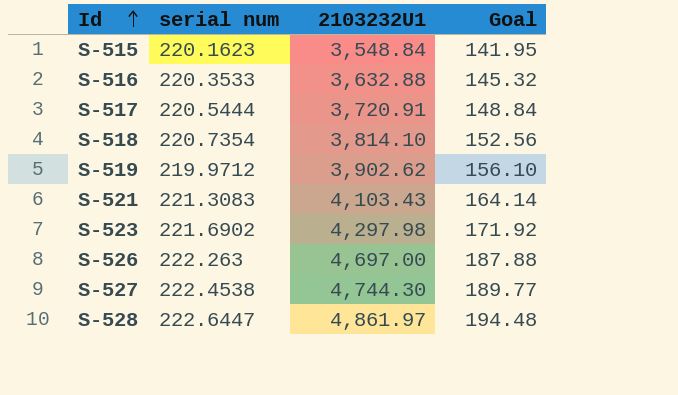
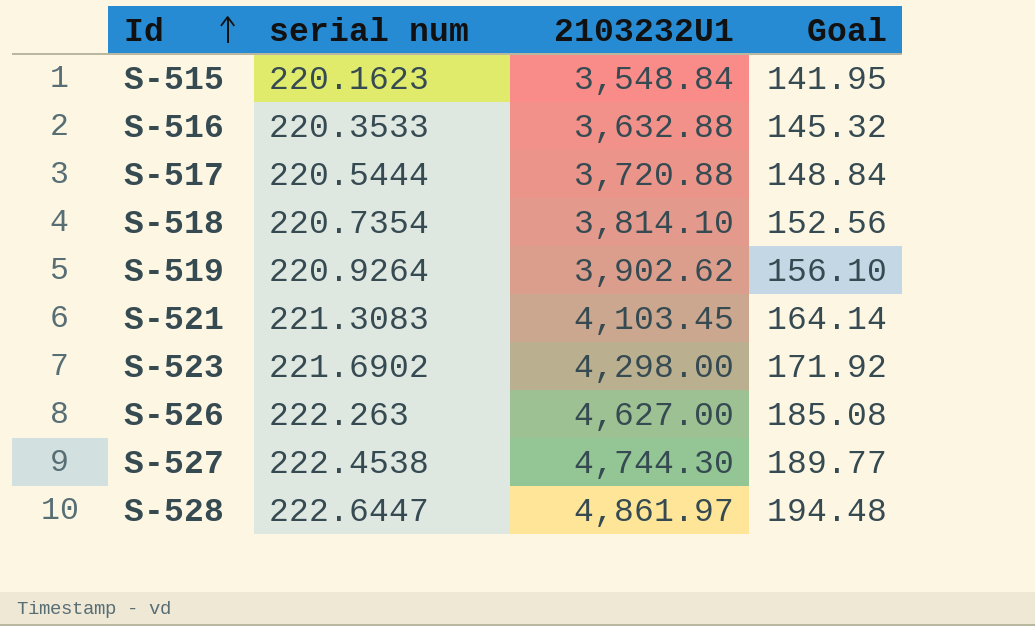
S-517 | 2103232U1: 3,720.91 -> 3,720.88
S-519 | serial num: 219.9712 -> 220.9264
S-521 | 2103232U1: 4,103.43 -> 4,103.45
S-523 | 2103232U1: 4,297.98 -> 4,298.00
S-526 | 2103232U1: 4,697.00 -> 4,627.00
S-526 | Goal: 187.88 -> 185.08

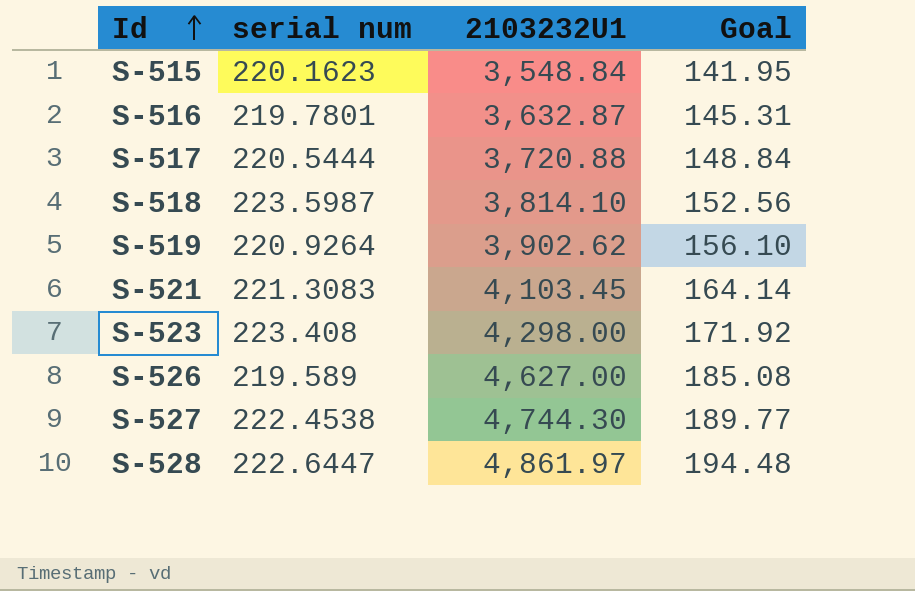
S-516 | serial num: 220.3533 -> 219.7801
S-516 | 2103232U1: 3,632.88 -> 3,632.87
S-516 | Goal: 145.32 -> 145.31
S-518 | serial num: 220.7354 -> 223.5987
S-523 | serial num: 221.6902 -> 223.408
S-526 | serial num: 222.263 -> 219.589

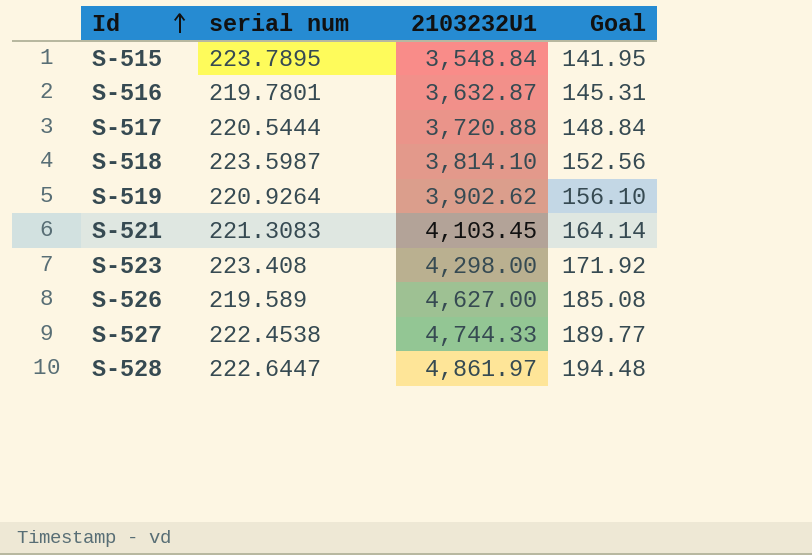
S-515 | serial num: 220.1623 -> 223.7895
S-527 | 2103232U1: 4,744.30 -> 4,744.33

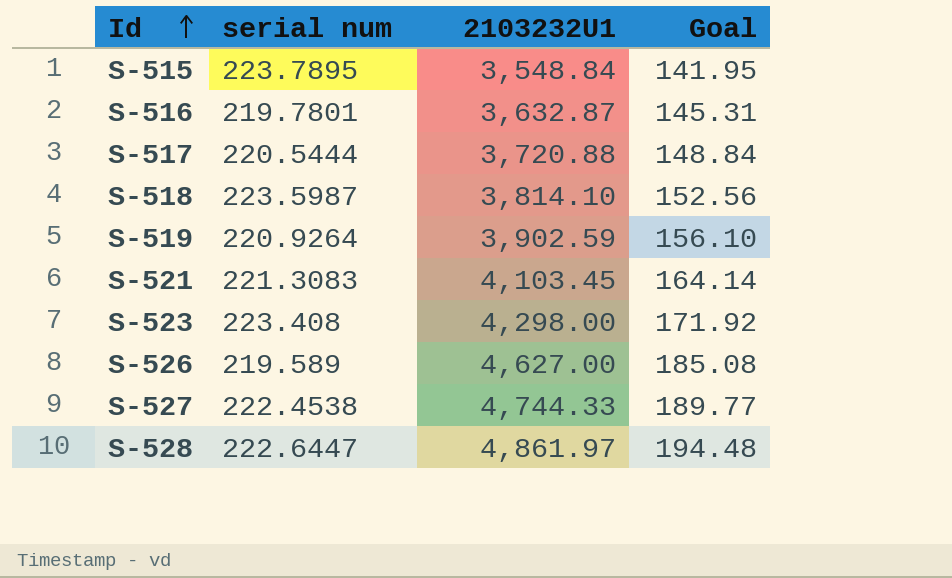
S-519 | 2103232U1: 3,902.62 -> 3,902.59

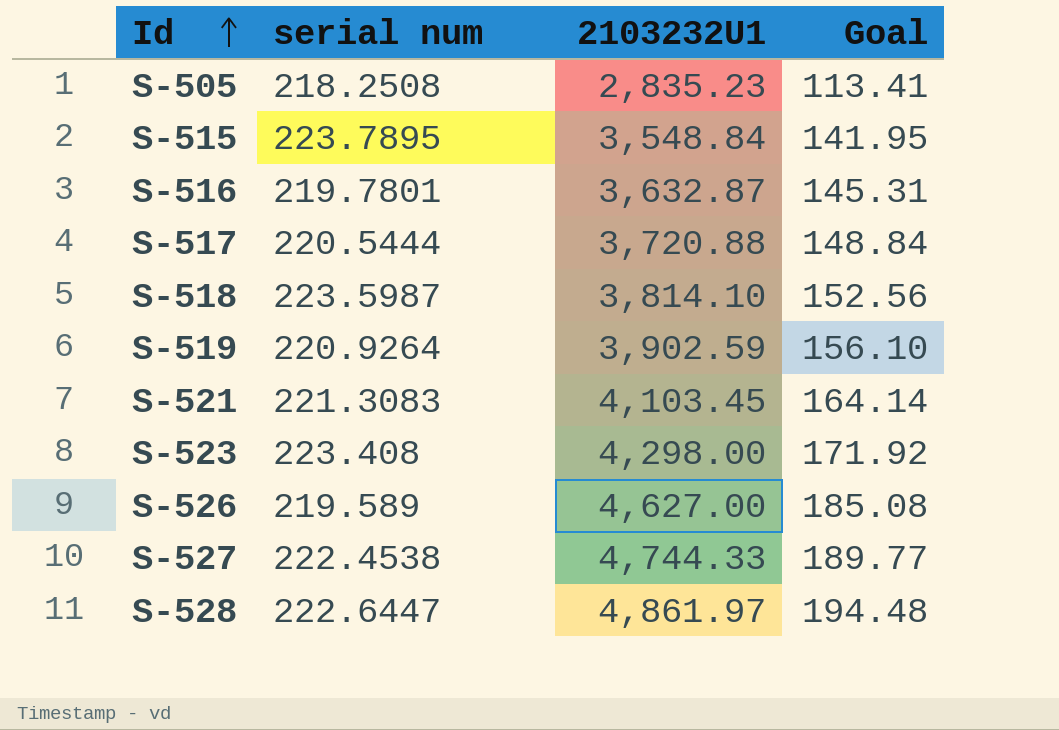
row S-505: none -> 218.2508 | 2,835.23 | 113.41

